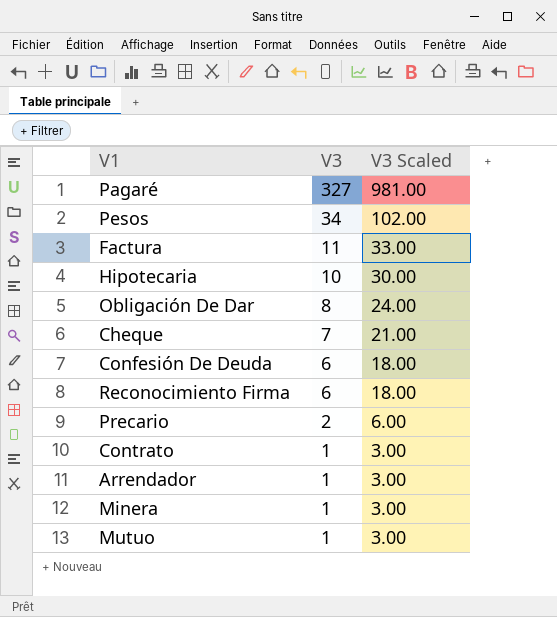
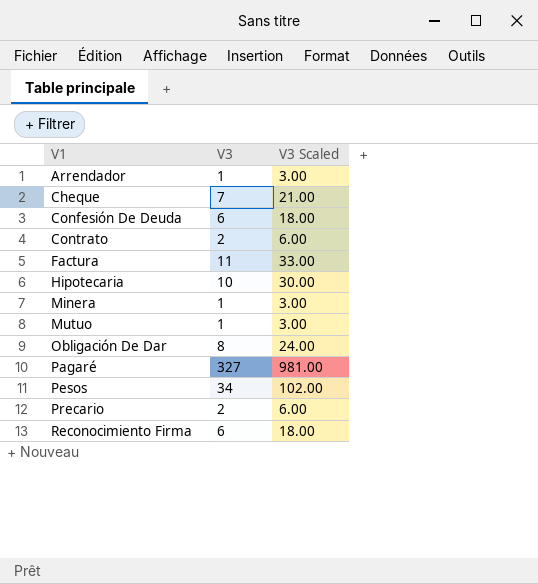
row order: V3 descending -> V1 ascending
Contrato | V3: 1 -> 2
Contrato | V3 Scaled: 3.00 -> 6.00

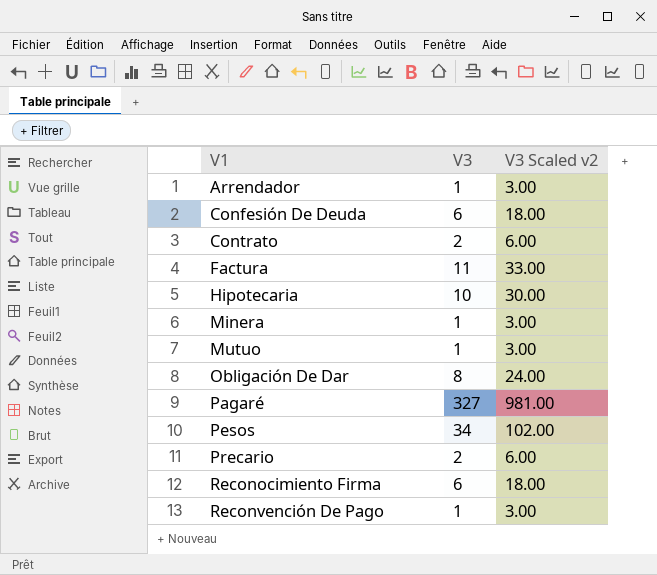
column name: V3 Scaled -> V3 Scaled v2
row Cheque: 7 | 21.00 -> none
row Reconvención De Pago: none -> 1 | 3.00

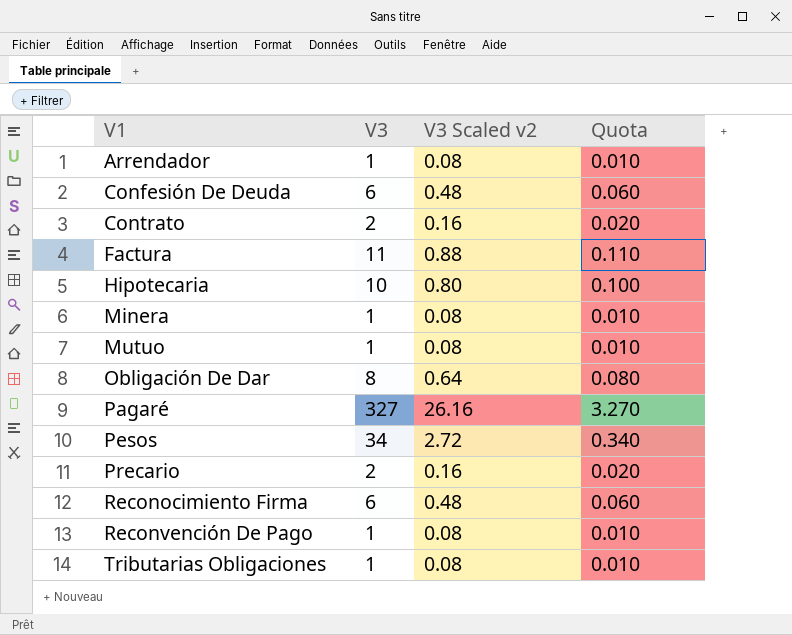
column V3 Scaled v2 | formula: [V3] * 3 -> [V3] * 0.08
column Quota | formula: none -> [V3] * 0.01
row Tributarias Obligaciones: none -> 1 | 0.08 | 0.010

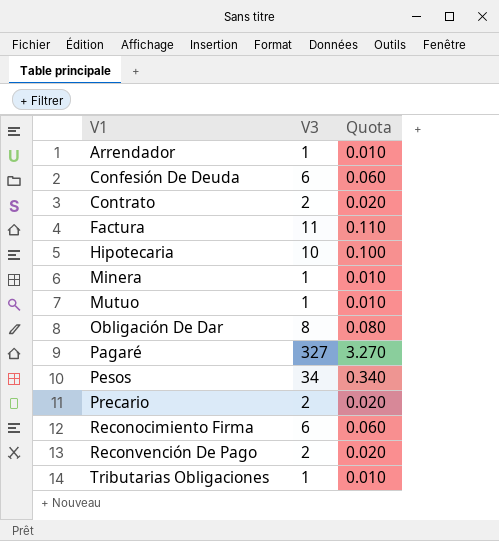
column V3 Scaled v2 | formula: [V3] * 0.08 -> none
Reconvención De Pago | V3: 1 -> 2
Reconvención De Pago | Quota: 0.010 -> 0.020

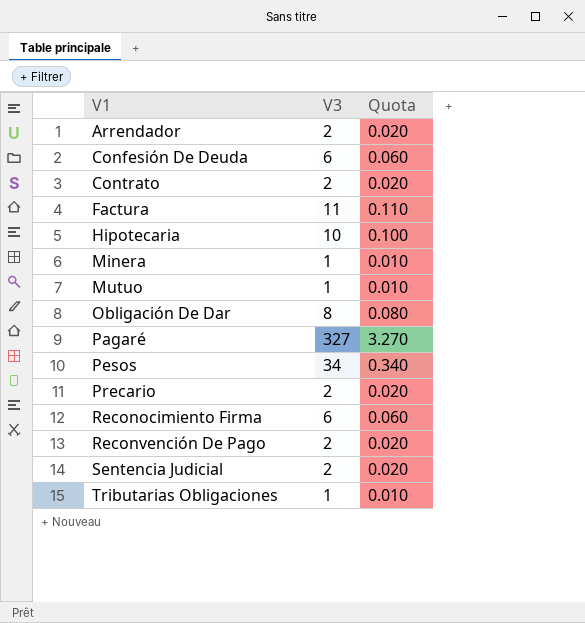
Arrendador | V3: 1 -> 2
Arrendador | Quota: 0.010 -> 0.020
row Sentencia Judicial: none -> 2 | 0.020

